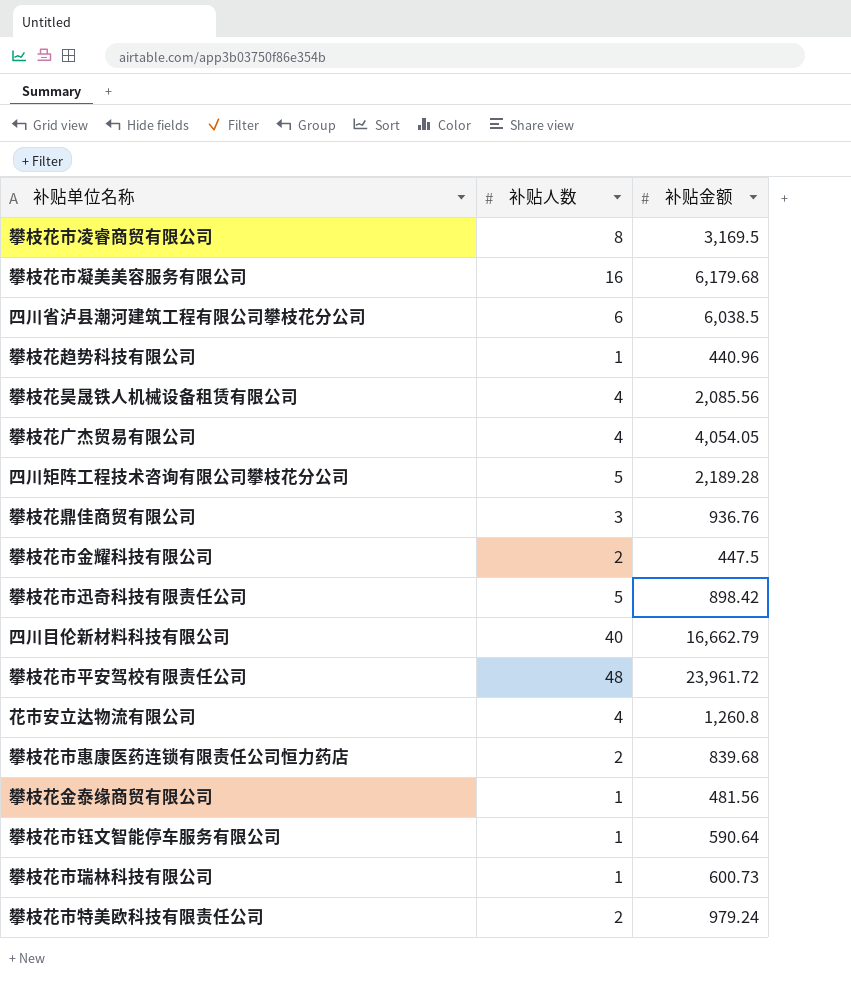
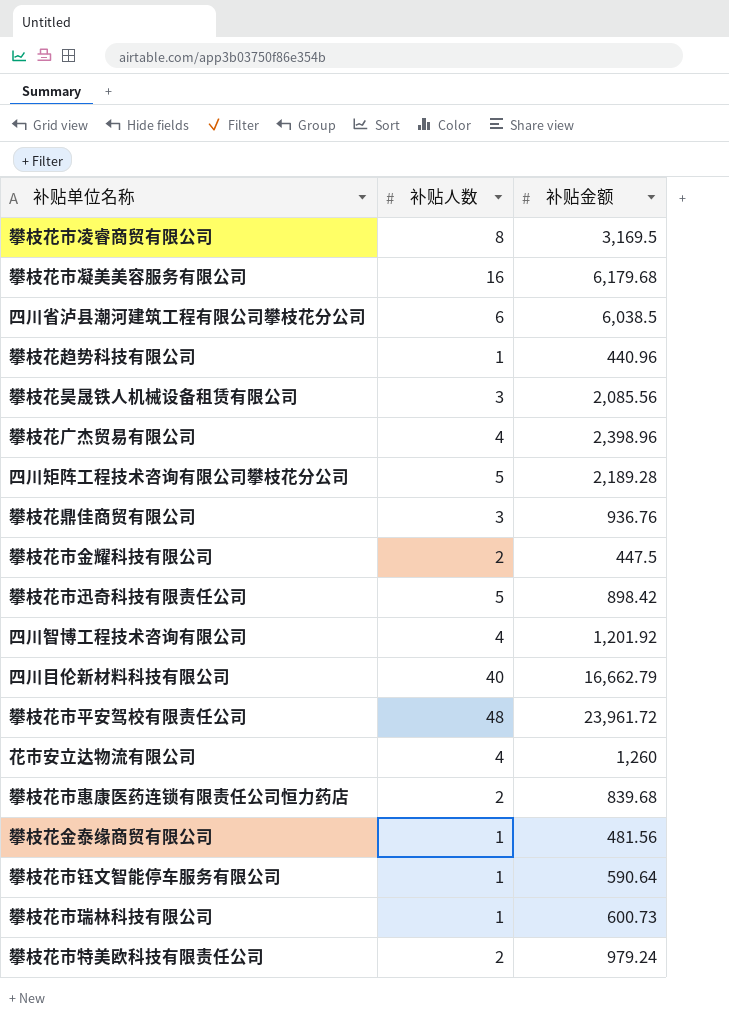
攀枝花昊晟铁人机械设备租赁有限公司 | 补贴人数: 4 -> 3
攀枝花广杰贸易有限公司 | 补贴金额: 4,054.05 -> 2,398.96
row 四川智博工程技术咨询有限公司: none -> 4 | 1,201.92
花市安立达物流有限公司 | 补贴金额: 1,260.8 -> 1,260

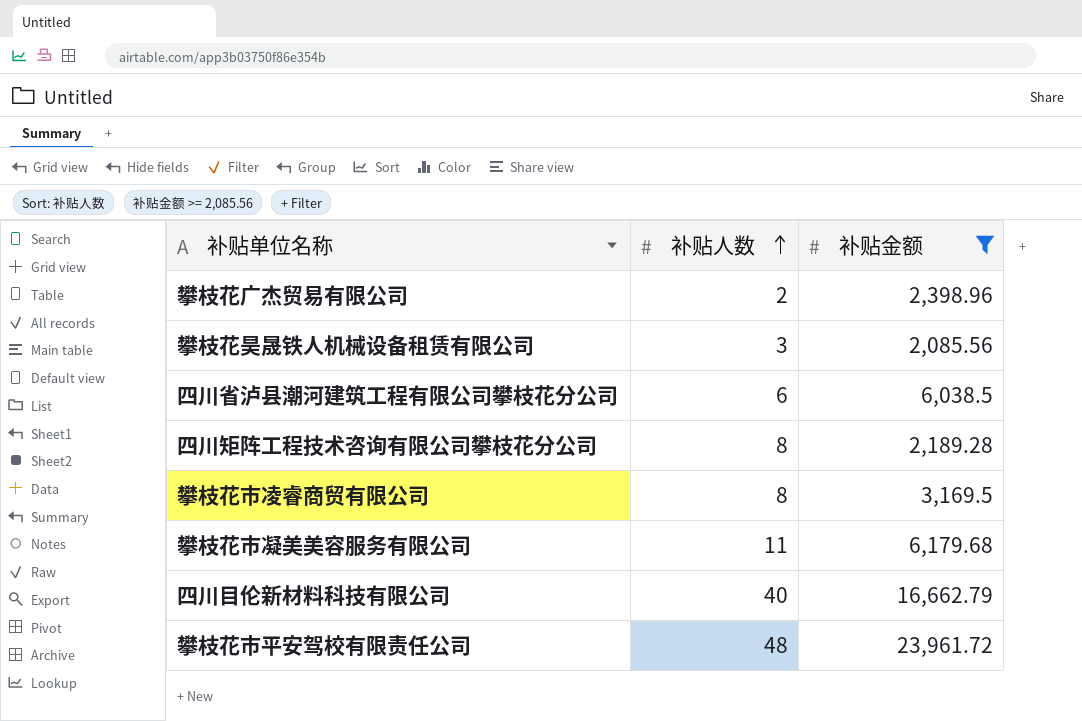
filter: none -> 补贴金额 >= 2,085.56
row order: none -> 补贴人数 ascending
攀枝花广杰贸易有限公司 | 补贴人数: 4 -> 2
四川矩阵工程技术咨询有限公司攀枝花分公司 | 补贴人数: 5 -> 8
攀枝花市凝美美容服务有限公司 | 补贴人数: 16 -> 11

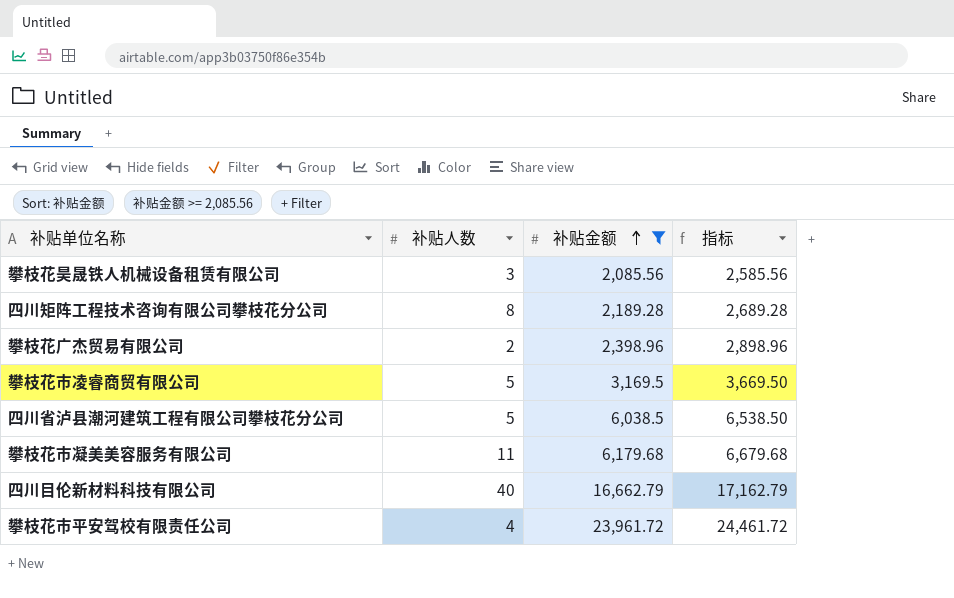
row order: 补贴人数 ascending -> 补贴金额 ascending
column 指标 | formula: none -> [补贴金额] + 500
攀枝花市凌睿商贸有限公司 | 补贴人数: 8 -> 5
四川省泸县潮河建筑工程有限公司攀枝花分公司 | 补贴人数: 6 -> 5
攀枝花市平安驾校有限责任公司 | 补贴人数: 48 -> 4

